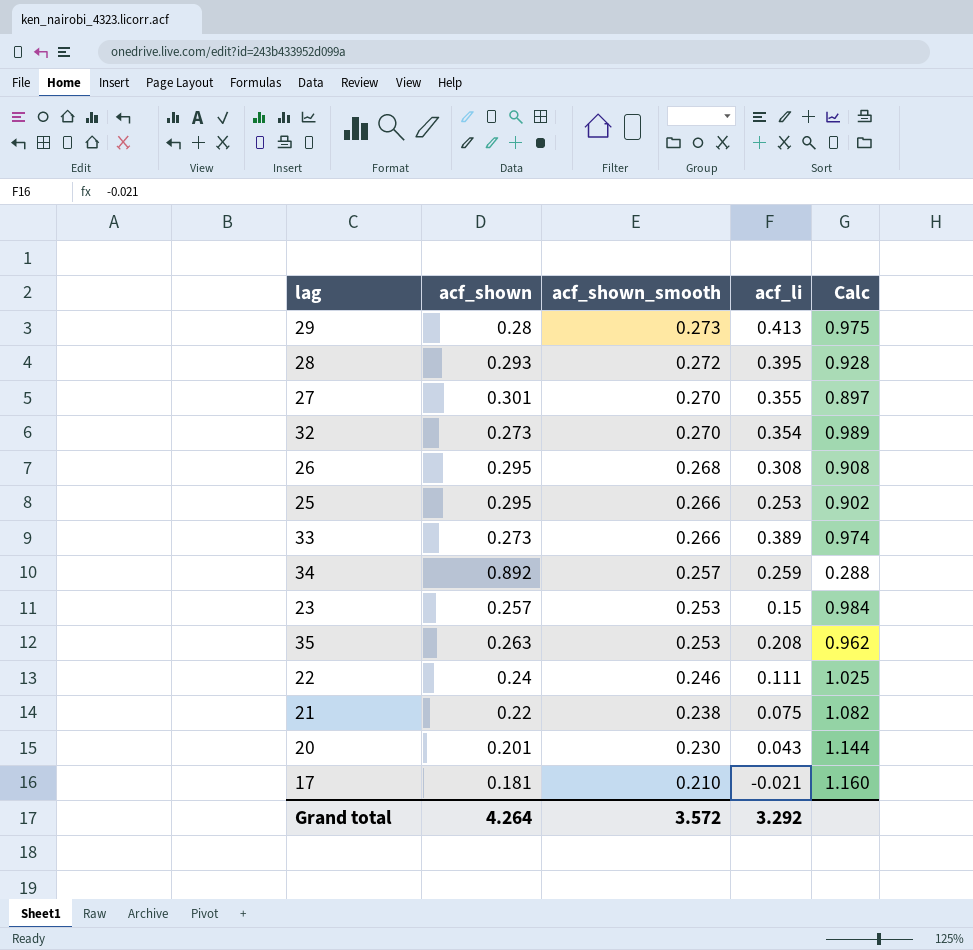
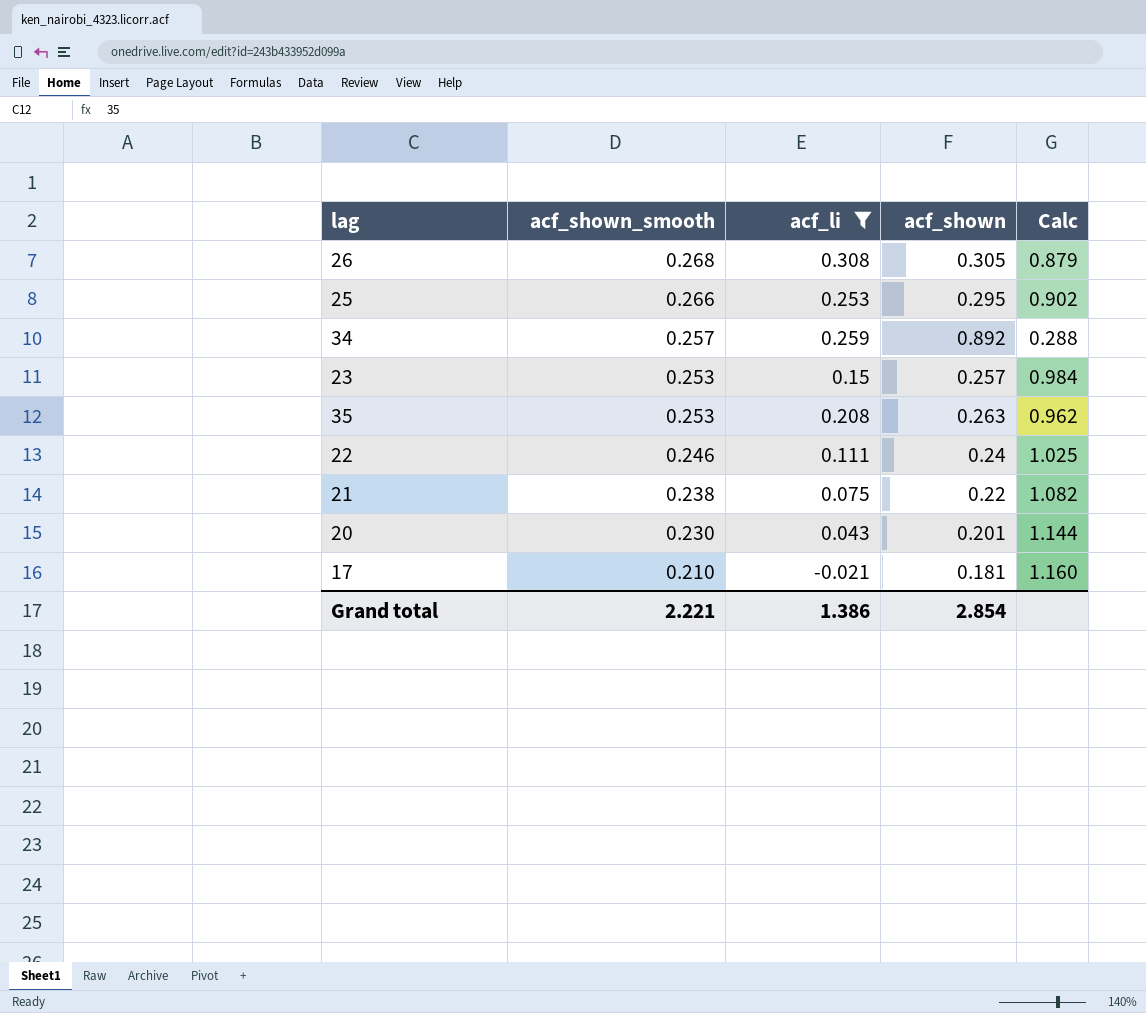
filter: none -> acf_li <= 0.308
column acf_shown | position: 2 -> 4
26 | acf_shown: 0.295 -> 0.305
26 | Calc: 0.908 -> 0.879
Grand total | acf_shown_smooth: 3.572 -> 2.221
Grand total | acf_li: 3.292 -> 1.386
Grand total | acf_shown: 4.264 -> 2.854

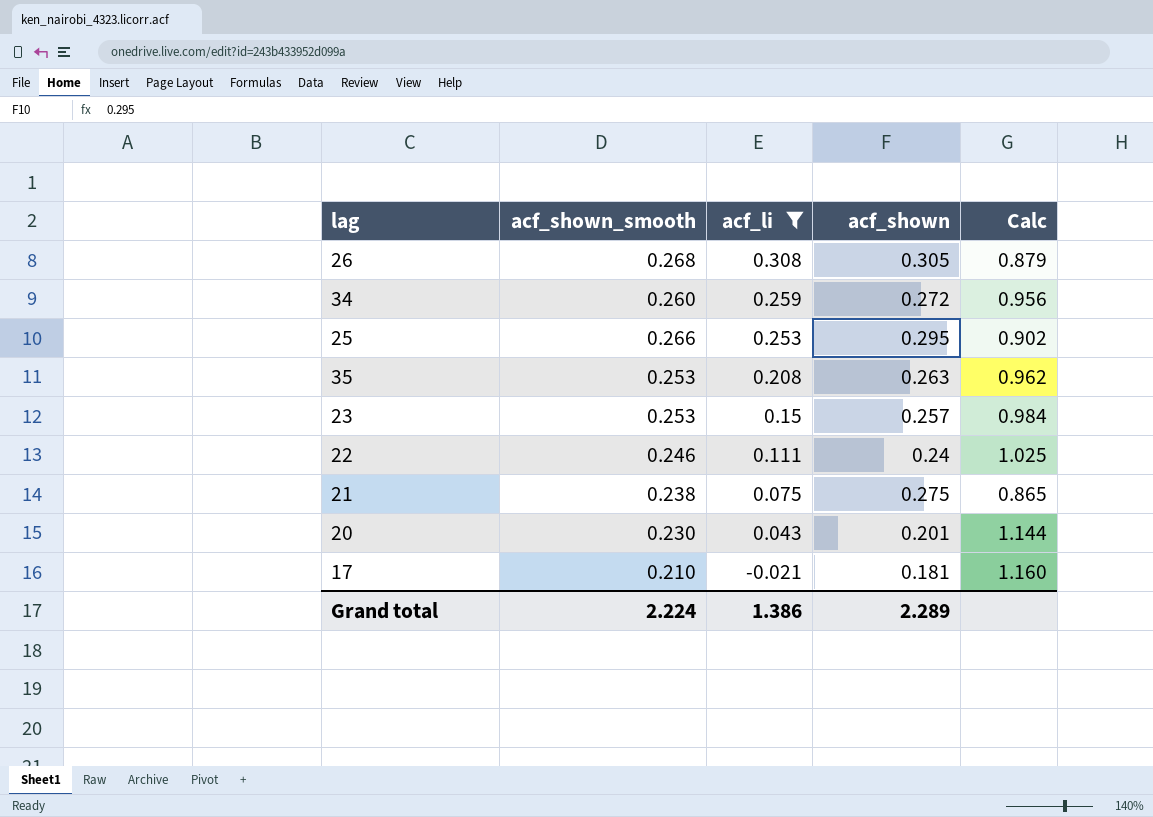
row order: acf_shown_smooth descending -> acf_li descending
34 | acf_shown_smooth: 0.257 -> 0.260
34 | acf_shown: 0.892 -> 0.272
34 | Calc: 0.288 -> 0.956
21 | acf_shown: 0.22 -> 0.275
21 | Calc: 1.082 -> 0.865
Grand total | acf_shown_smooth: 2.221 -> 2.224
Grand total | acf_shown: 2.854 -> 2.289

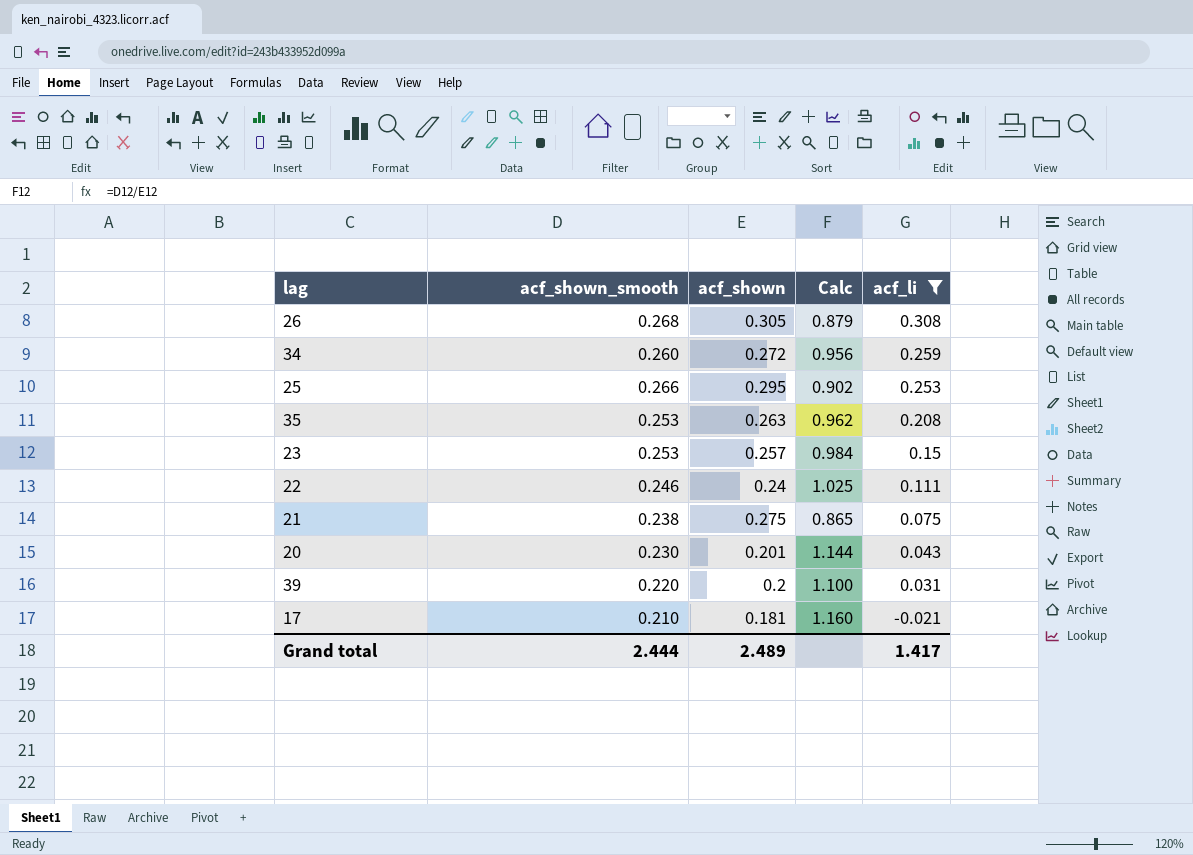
column acf_li | position: 3 -> 5
row 39: none -> 0.220 | 0.2 | 1.100 | 0.031
Grand total | acf_shown_smooth: 2.224 -> 2.444
Grand total | acf_shown: 2.289 -> 2.489
Grand total | acf_li: 1.386 -> 1.417

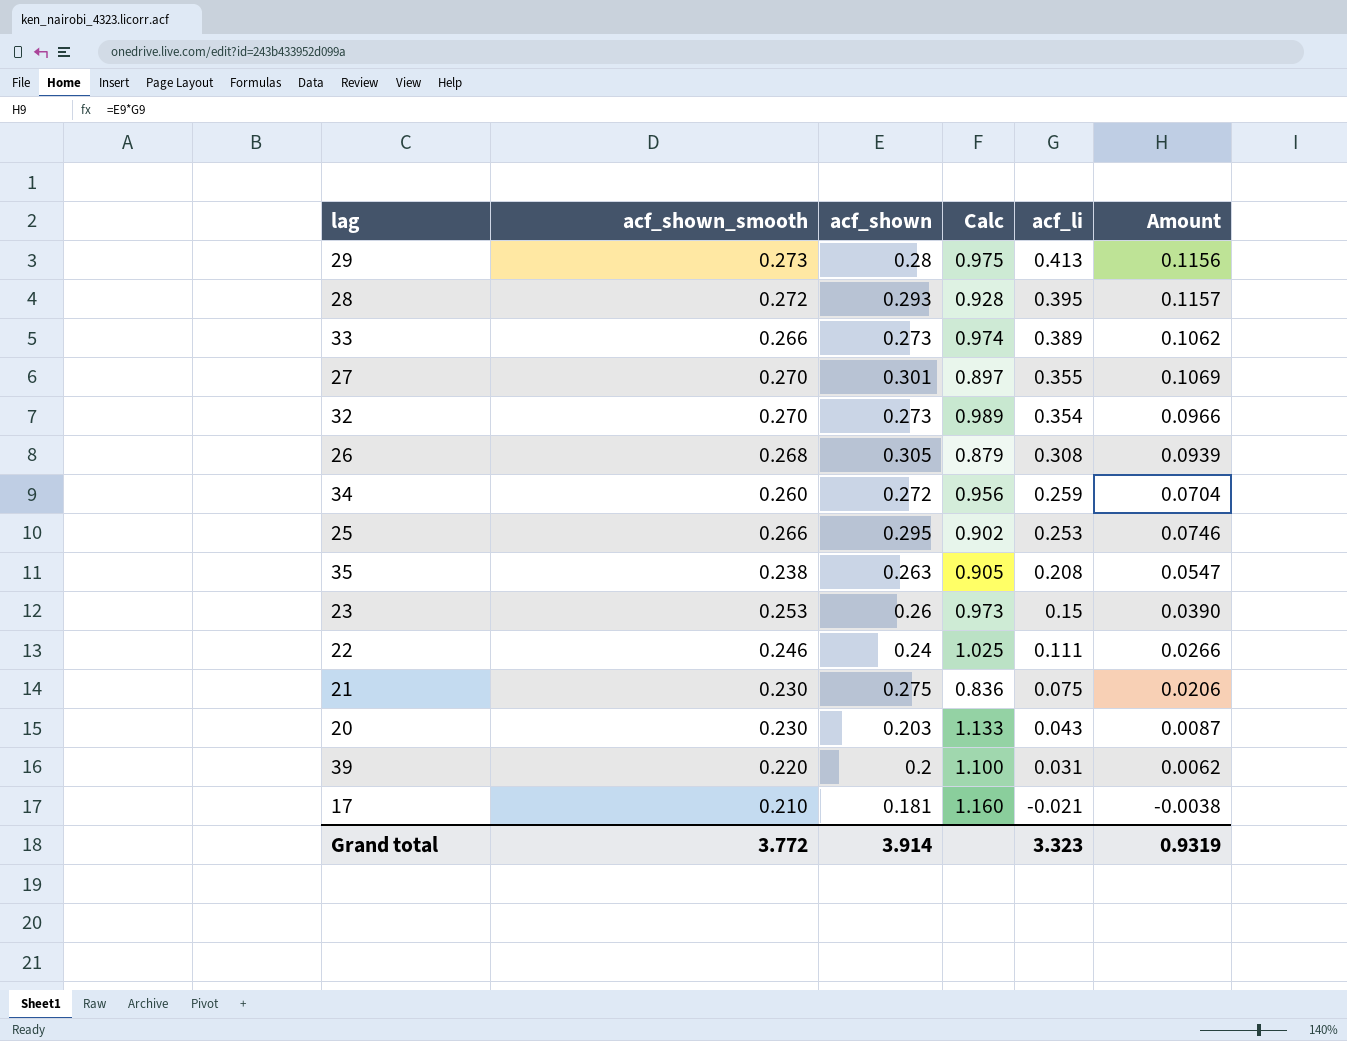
filter: acf_li <= 0.308 -> none
column Amount | formula: none -> [acf_shown] * [acf_li]
35 | acf_shown_smooth: 0.253 -> 0.238
35 | Calc: 0.962 -> 0.905
23 | acf_shown: 0.257 -> 0.26
23 | Calc: 0.984 -> 0.973
21 | acf_shown_smooth: 0.238 -> 0.230
21 | Calc: 0.865 -> 0.836
20 | acf_shown: 0.201 -> 0.203
20 | Calc: 1.144 -> 1.133
Grand total | acf_shown_smooth: 2.444 -> 3.772
Grand total | acf_shown: 2.489 -> 3.914
Grand total | acf_li: 1.417 -> 3.323

